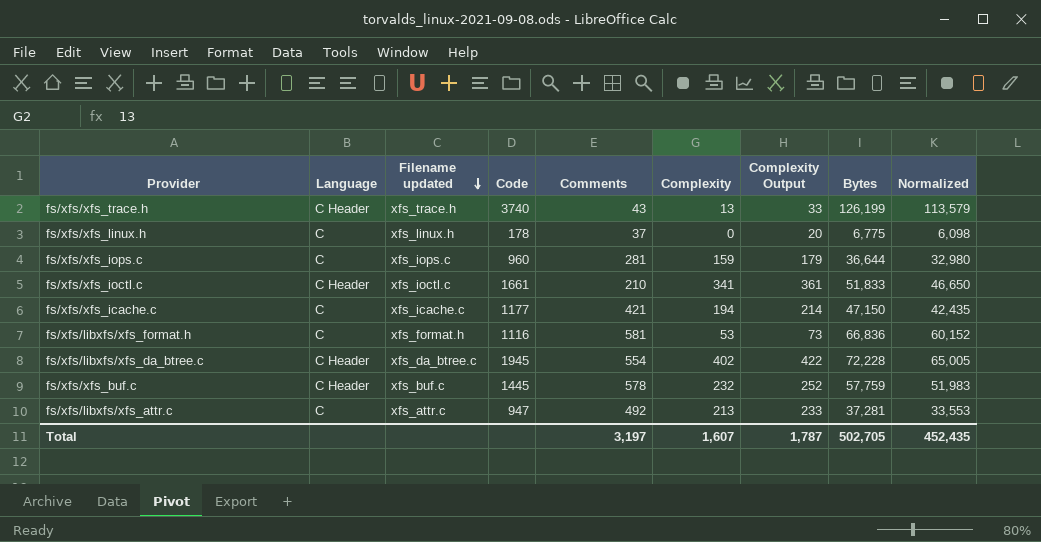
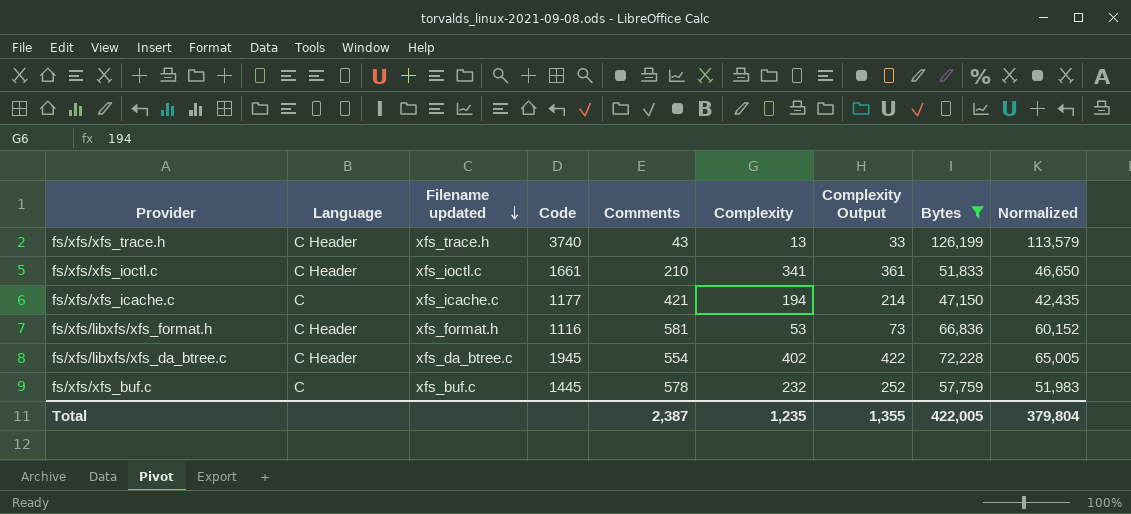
filter: none -> Bytes >= 47,150
fs/xfs/libxfs/xfs_format.h | Language: C -> C Header
fs/xfs/xfs_buf.c | Language: C Header -> C
Total | Comments: 3,197 -> 2,387
Total | Complexity: 1,607 -> 1,235
Total | Complexity Output: 1,787 -> 1,355
Total | Bytes: 502,705 -> 422,005
Total | Normalized: 452,435 -> 379,804

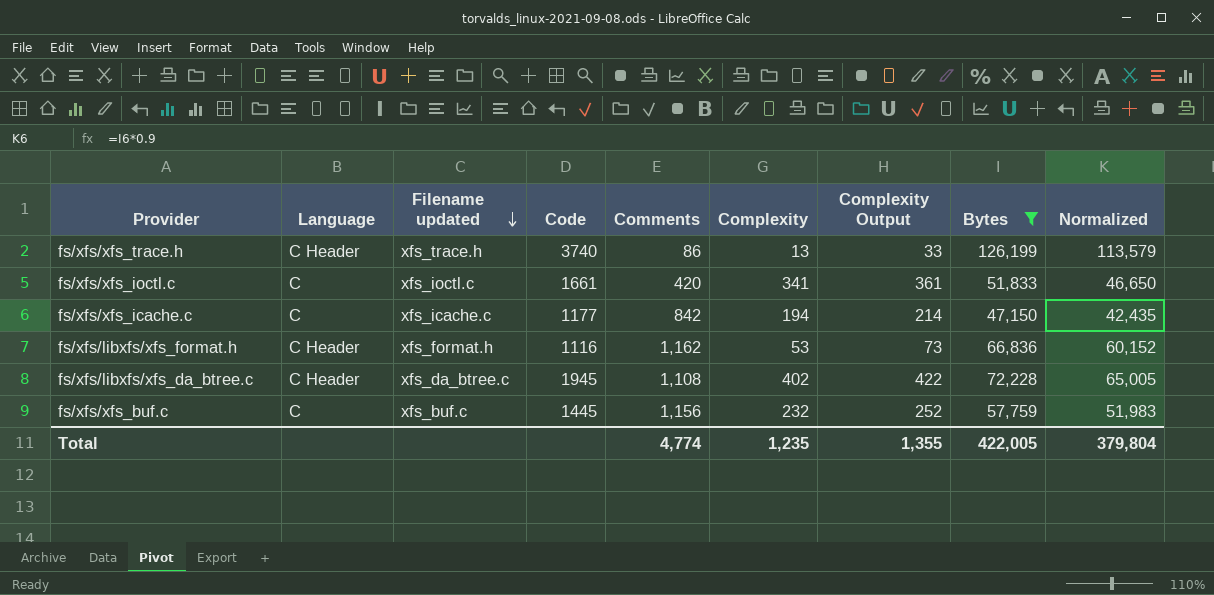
fs/xfs/xfs_trace.h | Comments: 43 -> 86
fs/xfs/xfs_ioctl.c | Language: C Header -> C
fs/xfs/xfs_ioctl.c | Comments: 210 -> 420
fs/xfs/xfs_icache.c | Comments: 421 -> 842
fs/xfs/libxfs/xfs_format.h | Comments: 581 -> 1,162
fs/xfs/libxfs/xfs_da_btree.c | Comments: 554 -> 1,108
fs/xfs/xfs_buf.c | Comments: 578 -> 1,156
Total | Comments: 2,387 -> 4,774

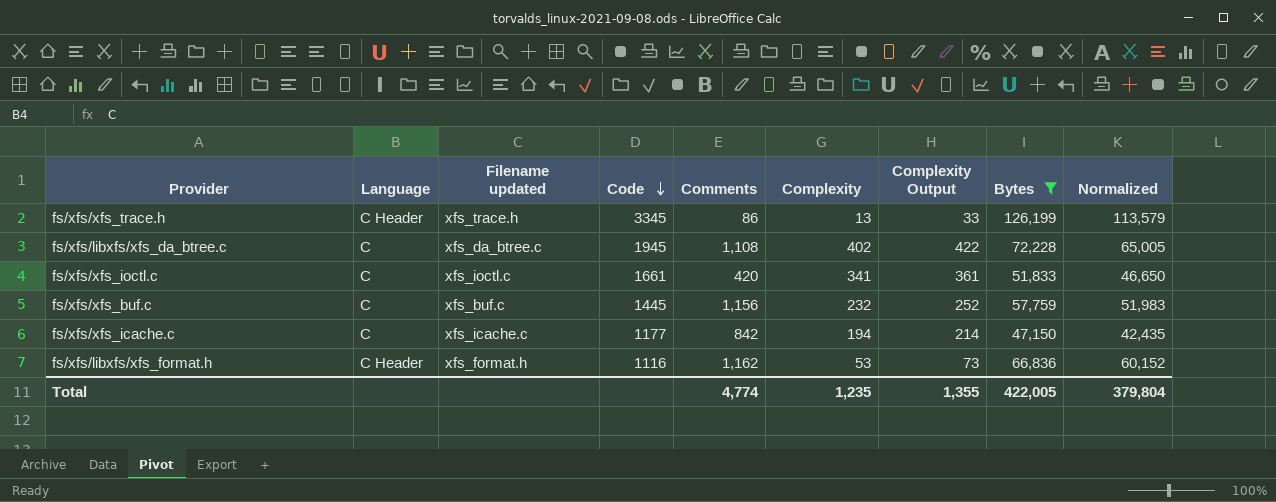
row order: Filename updated descending -> Code descending
fs/xfs/xfs_trace.h | Code: 3740 -> 3345
fs/xfs/libxfs/xfs_da_btree.c | Language: C Header -> C

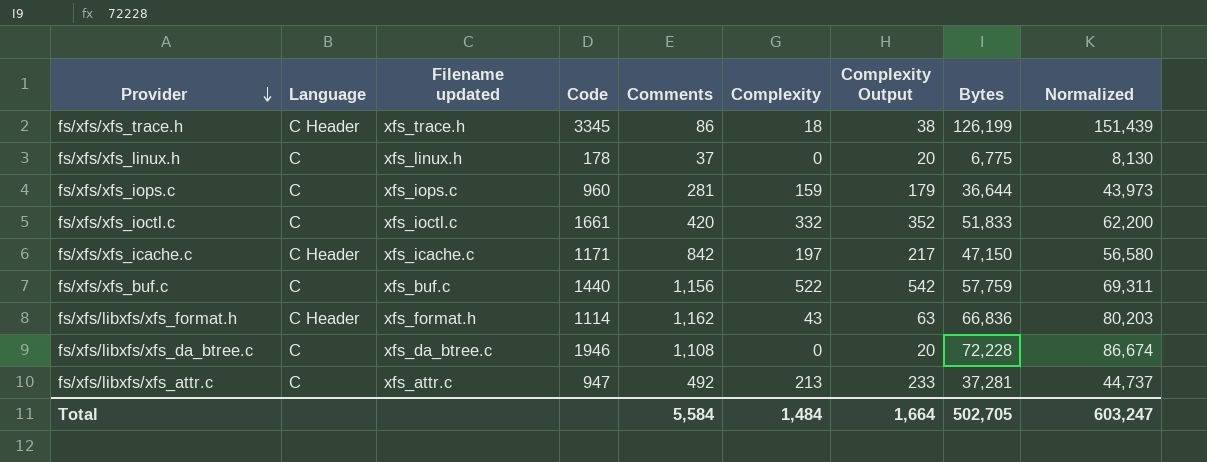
filter: Bytes >= 47,150 -> none
row order: Code descending -> Provider descending
column Normalized | formula: [Bytes] * 0.9 -> [Bytes] * 1.2
fs/xfs/xfs_trace.h | Complexity: 13 -> 18
fs/xfs/xfs_trace.h | Complexity Output: 33 -> 38
fs/xfs/xfs_ioctl.c | Complexity: 341 -> 332
fs/xfs/xfs_ioctl.c | Complexity Output: 361 -> 352
fs/xfs/xfs_icache.c | Language: C -> C Header
fs/xfs/xfs_icache.c | Code: 1177 -> 1171
fs/xfs/xfs_icache.c | Complexity: 194 -> 197
fs/xfs/xfs_icache.c | Complexity Output: 214 -> 217
fs/xfs/xfs_buf.c | Code: 1445 -> 1440
fs/xfs/xfs_buf.c | Complexity: 232 -> 522
fs/xfs/xfs_buf.c | Complexity Output: 252 -> 542
fs/xfs/libxfs/xfs_format.h | Code: 1116 -> 1114
fs/xfs/libxfs/xfs_format.h | Complexity: 53 -> 43
fs/xfs/libxfs/xfs_format.h | Complexity Output: 73 -> 63
fs/xfs/libxfs/xfs_da_btree.c | Code: 1945 -> 1946
fs/xfs/libxfs/xfs_da_btree.c | Complexity: 402 -> 0
fs/xfs/libxfs/xfs_da_btree.c | Complexity Output: 422 -> 20
Total | Comments: 4,774 -> 5,584
Total | Complexity: 1,235 -> 1,484
Total | Complexity Output: 1,355 -> 1,664
Total | Bytes: 422,005 -> 502,705
Total | Normalized: 379,804 -> 603,247

